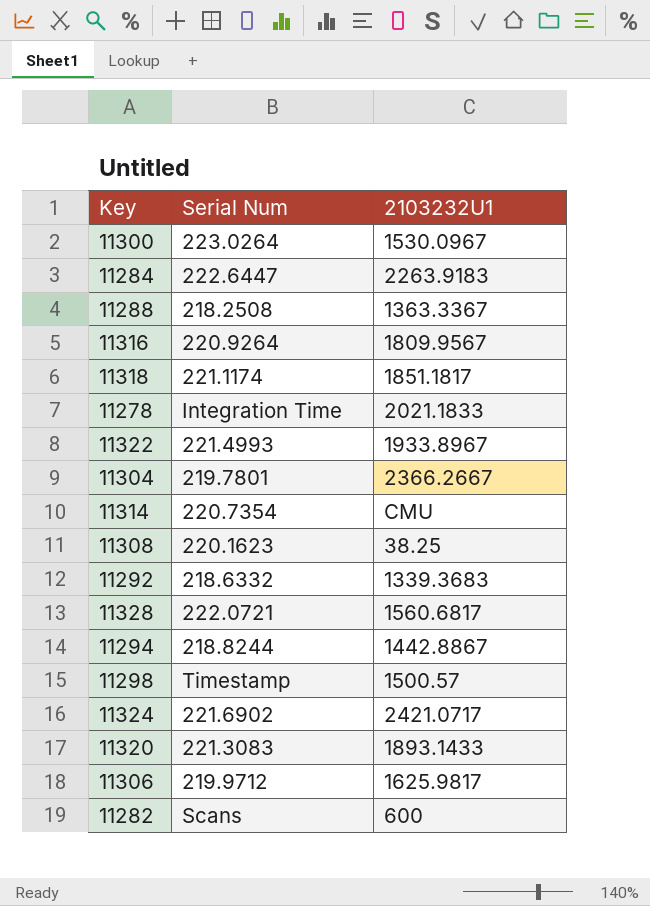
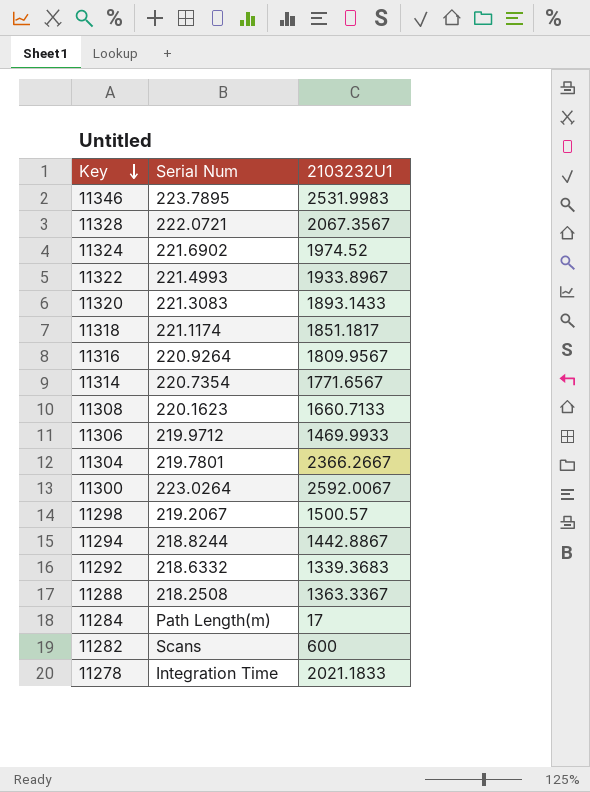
row order: none -> Key descending
row 11346: none -> 223.7895 | 2531.9983
11328 | 2103232U1: 1560.6817 -> 2067.3567
11324 | 2103232U1: 2421.0717 -> 1974.52
11314 | 2103232U1: CMU -> 1771.6567
11308 | 2103232U1: 38.25 -> 1660.7133
11306 | 2103232U1: 1625.9817 -> 1469.9933
11300 | 2103232U1: 1530.0967 -> 2592.0067
11298 | Serial Num: Timestamp -> 219.2067
11284 | Serial Num: 222.6447 -> Path Length(m)
11284 | 2103232U1: 2263.9183 -> 17

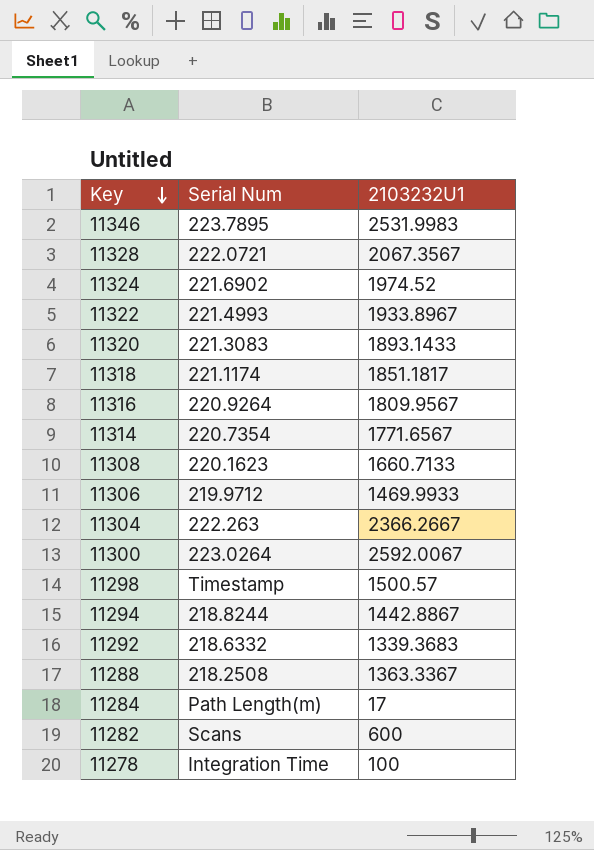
11304 | Serial Num: 219.7801 -> 222.263
11298 | Serial Num: 219.2067 -> Timestamp
11278 | 2103232U1: 2021.1833 -> 100

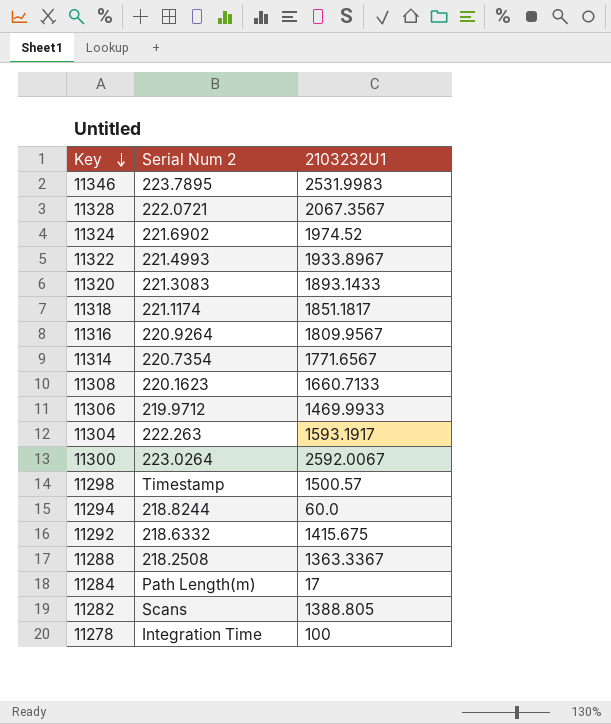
column name: Serial Num -> Serial Num 2
11304 | 2103232U1: 2366.2667 -> 1593.1917
11294 | 2103232U1: 1442.8867 -> 60.0
11292 | 2103232U1: 1339.3683 -> 1415.675
11282 | 2103232U1: 600 -> 1388.805

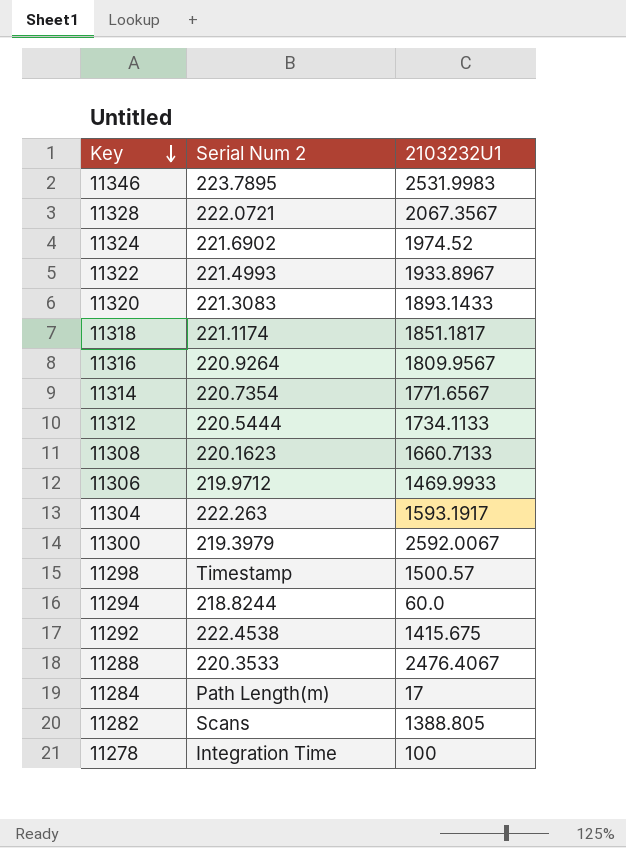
row 11312: none -> 220.5444 | 1734.1133
11300 | Serial Num 2: 223.0264 -> 219.3979
11292 | Serial Num 2: 218.6332 -> 222.4538
11288 | Serial Num 2: 218.2508 -> 220.3533
11288 | 2103232U1: 1363.3367 -> 2476.4067

